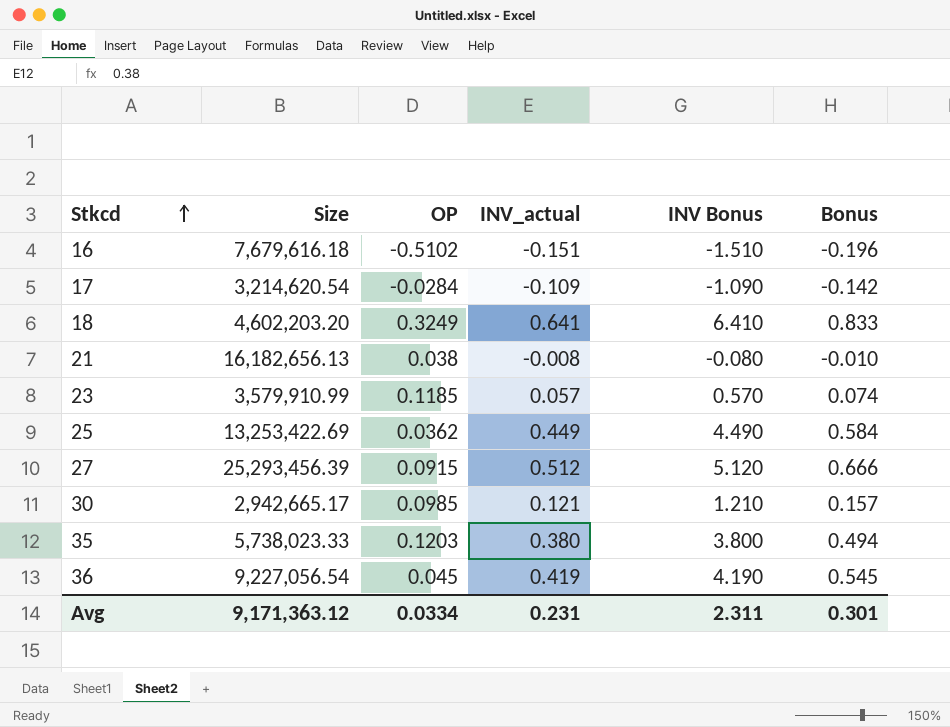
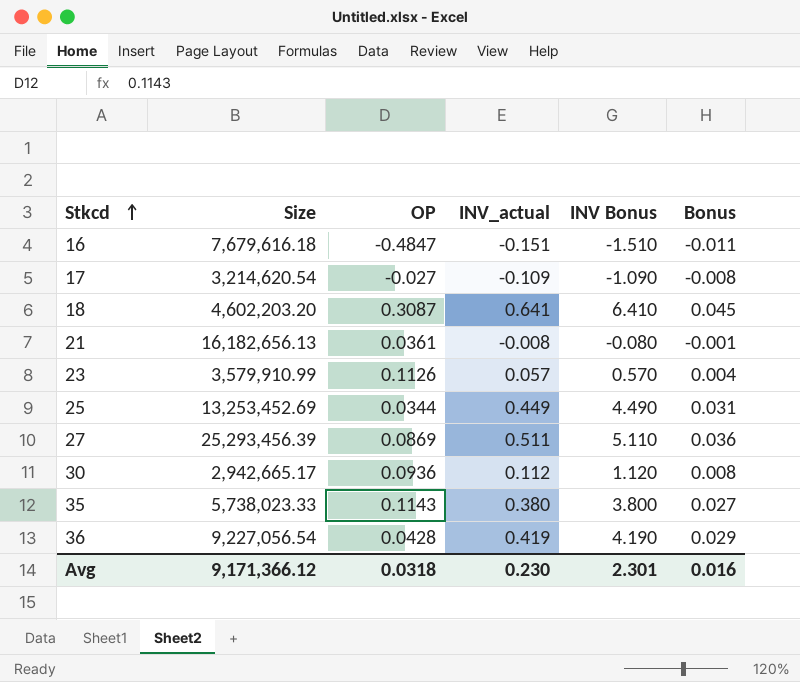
column Bonus | formula: [INV_actual] * 1.3 -> [INV_actual] * 0.07
16 | OP: -0.5102 -> -0.4847
17 | OP: -0.0284 -> -0.027
18 | OP: 0.3249 -> 0.3087
21 | OP: 0.038 -> 0.0361
23 | OP: 0.1185 -> 0.1126
25 | Size: 13,253,422.69 -> 13,253,452.69
25 | OP: 0.0362 -> 0.0344
27 | OP: 0.0915 -> 0.0869
27 | INV_actual: 0.512 -> 0.511
27 | INV Bonus: 5.120 -> 5.110
30 | OP: 0.0985 -> 0.0936
30 | INV_actual: 0.121 -> 0.112
30 | INV Bonus: 1.210 -> 1.120
35 | OP: 0.1203 -> 0.1143
36 | OP: 0.045 -> 0.0428
Avg | Size: 9,171,363.12 -> 9,171,366.12
Avg | OP: 0.0334 -> 0.0318
Avg | INV_actual: 0.231 -> 0.230
Avg | INV Bonus: 2.311 -> 2.301
Avg | Bonus: 0.301 -> 0.016

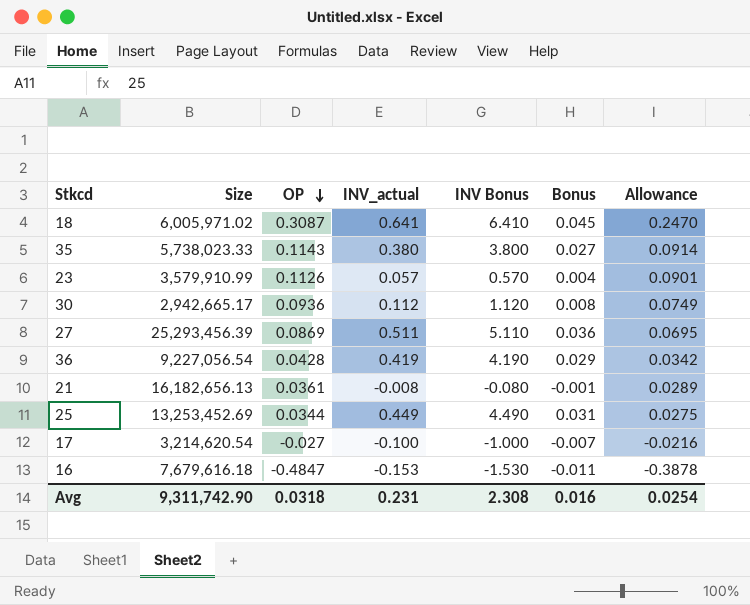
row order: Stkcd ascending -> OP descending
column Allowance | formula: none -> [OP] * 0.8
18 | Size: 4,602,203.20 -> 6,005,971.02
17 | INV_actual: -0.109 -> -0.100
17 | INV Bonus: -1.090 -> -1.000
17 | Bonus: -0.008 -> -0.007
16 | INV_actual: -0.151 -> -0.153
16 | INV Bonus: -1.510 -> -1.530
Avg | Size: 9,171,366.12 -> 9,311,742.90
Avg | INV_actual: 0.230 -> 0.231
Avg | INV Bonus: 2.301 -> 2.308

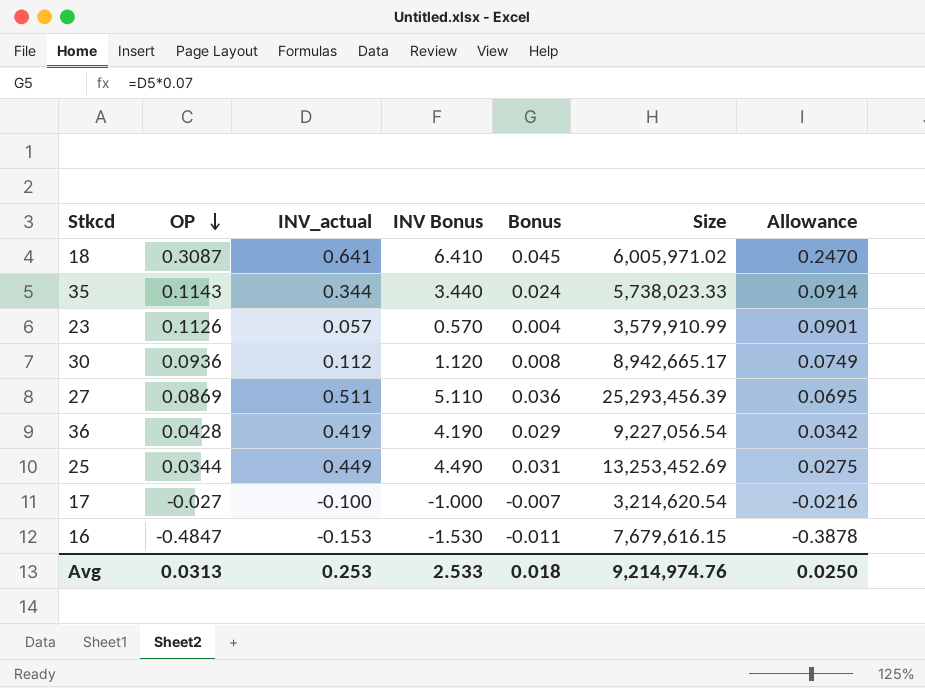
column Size | position: 2 -> 6
row 21: 16,182,656.13 | 0.0361 | -0.008 | -0.080 | -0.001 | 0.0289 -> none
35 | INV_actual: 0.380 -> 0.344
35 | INV Bonus: 3.800 -> 3.440
35 | Bonus: 0.027 -> 0.024
30 | Size: 2,942,665.17 -> 8,942,665.17
16 | Size: 7,679,616.18 -> 7,679,616.15
Avg | OP: 0.0318 -> 0.0313
Avg | INV_actual: 0.231 -> 0.253
Avg | INV Bonus: 2.308 -> 2.533
Avg | Bonus: 0.016 -> 0.018
Avg | Size: 9,311,742.90 -> 9,214,974.76
Avg | Allowance: 0.0254 -> 0.0250

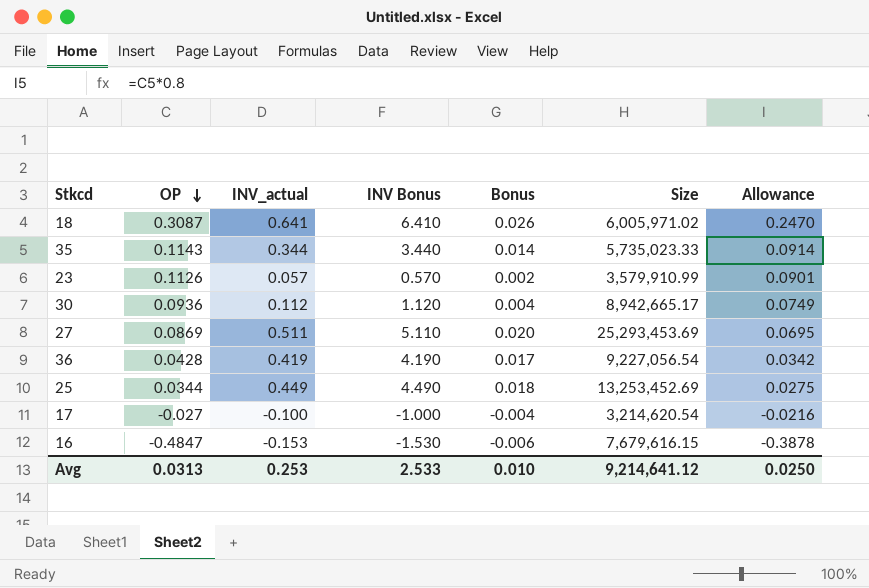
column Bonus | formula: [INV_actual] * 0.07 -> [INV_actual] * 0.04
35 | Size: 5,738,023.33 -> 5,735,023.33
27 | Size: 25,293,456.39 -> 25,293,453.69
Avg | Bonus: 0.018 -> 0.010
Avg | Size: 9,214,974.76 -> 9,214,641.12

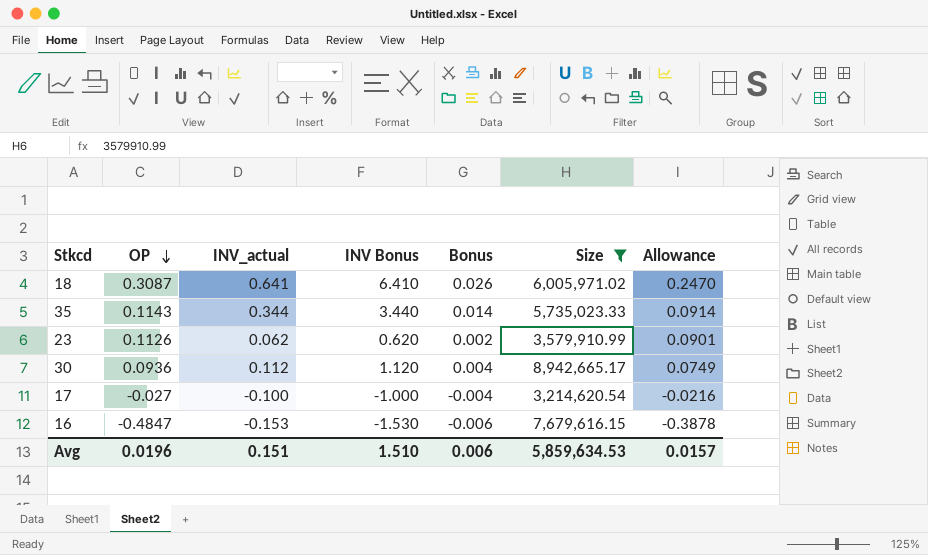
filter: none -> Size <= 8,942,665.17
23 | INV_actual: 0.057 -> 0.062
23 | INV Bonus: 0.570 -> 0.620
Avg | OP: 0.0313 -> 0.0196
Avg | INV_actual: 0.253 -> 0.151
Avg | INV Bonus: 2.533 -> 1.510
Avg | Bonus: 0.010 -> 0.006
Avg | Size: 9,214,641.12 -> 5,859,634.53
Avg | Allowance: 0.0250 -> 0.0157

